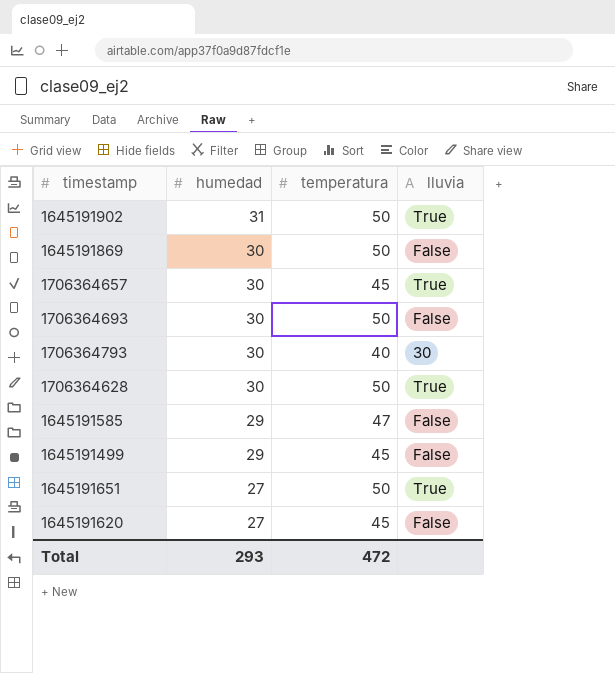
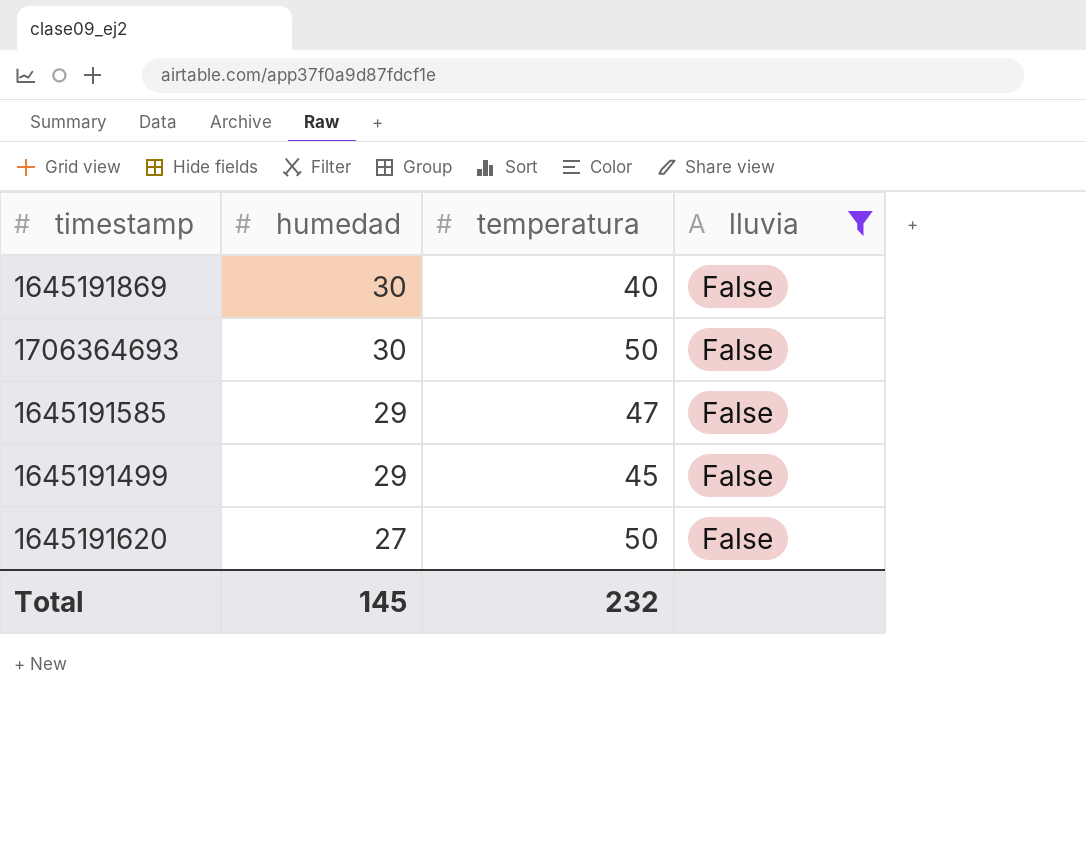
filter: none -> lluvia = False
1645191869 | temperatura: 50 -> 40
1645191620 | temperatura: 45 -> 50
Total | humedad: 293 -> 145
Total | temperatura: 472 -> 232

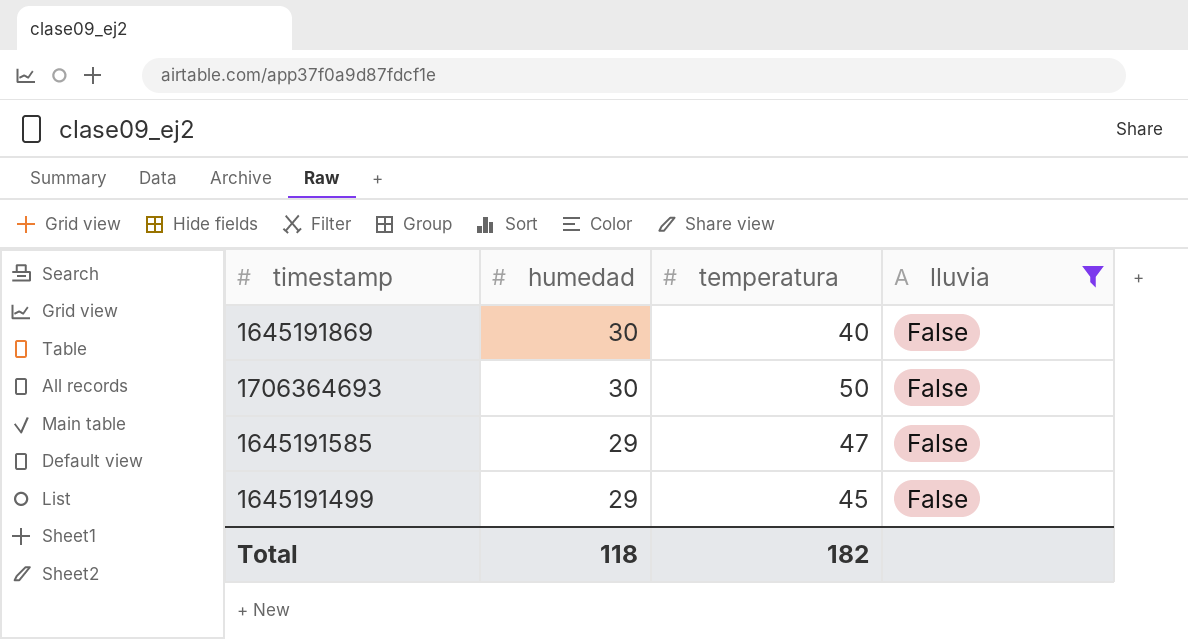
row 1645191620: 27 | 50 | False -> none
Total | humedad: 145 -> 118
Total | temperatura: 232 -> 182

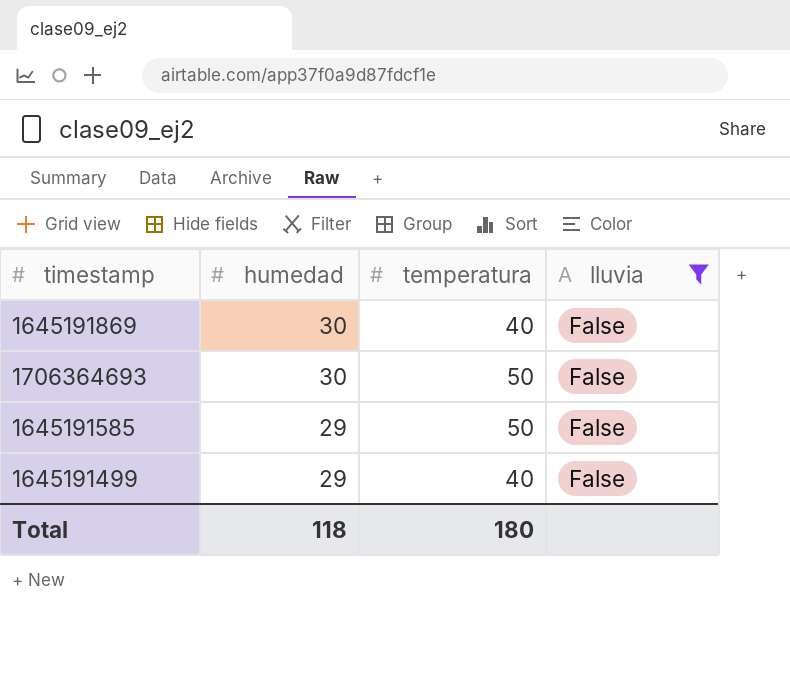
1645191585 | temperatura: 47 -> 50
1645191499 | temperatura: 45 -> 40
Total | temperatura: 182 -> 180

